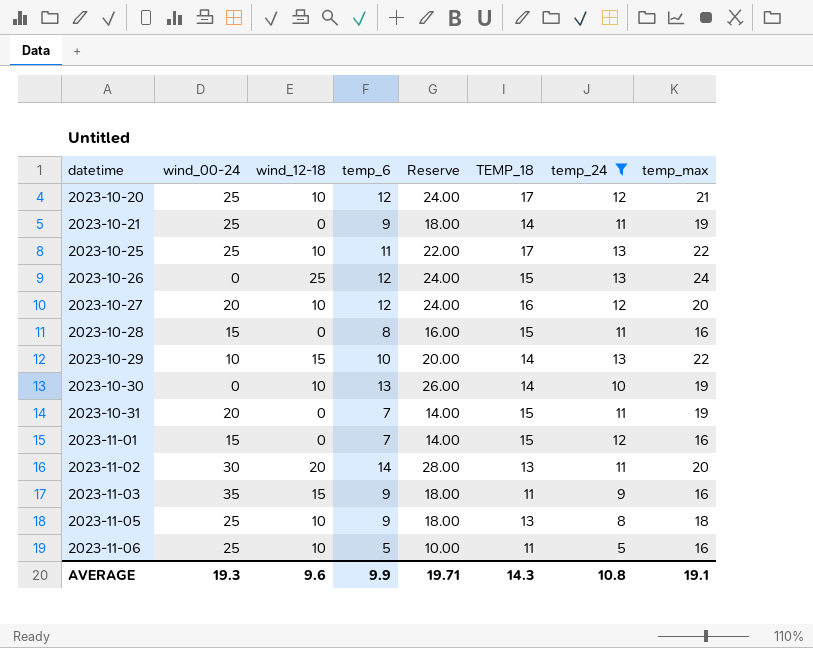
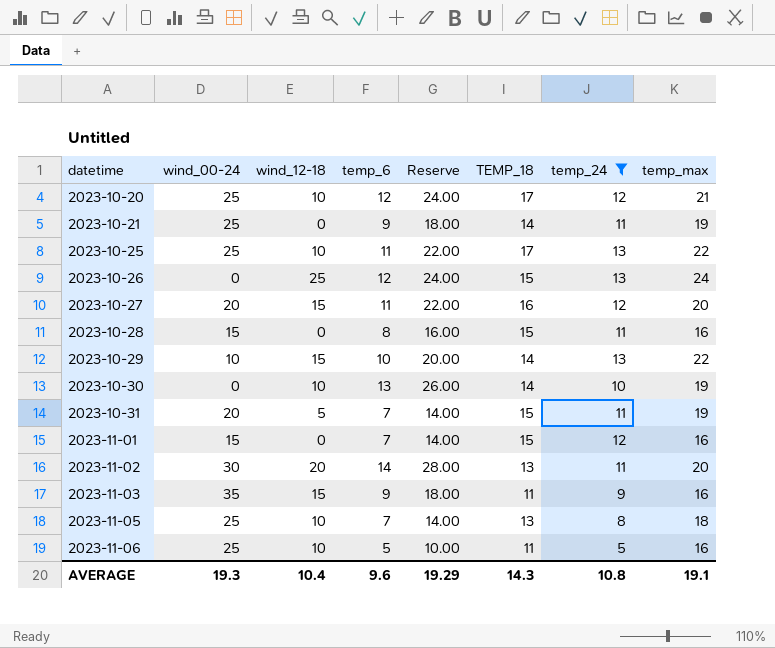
2023-10-27 | wind_12-18: 10 -> 15
2023-10-27 | temp_6: 12 -> 11
2023-10-27 | Reserve: 24.00 -> 22.00
2023-10-31 | wind_12-18: 0 -> 5
2023-11-05 | temp_6: 9 -> 7
2023-11-05 | Reserve: 18.00 -> 14.00
AVERAGE | wind_12-18: 9.6 -> 10.4
AVERAGE | temp_6: 9.9 -> 9.6
AVERAGE | Reserve: 19.71 -> 19.29

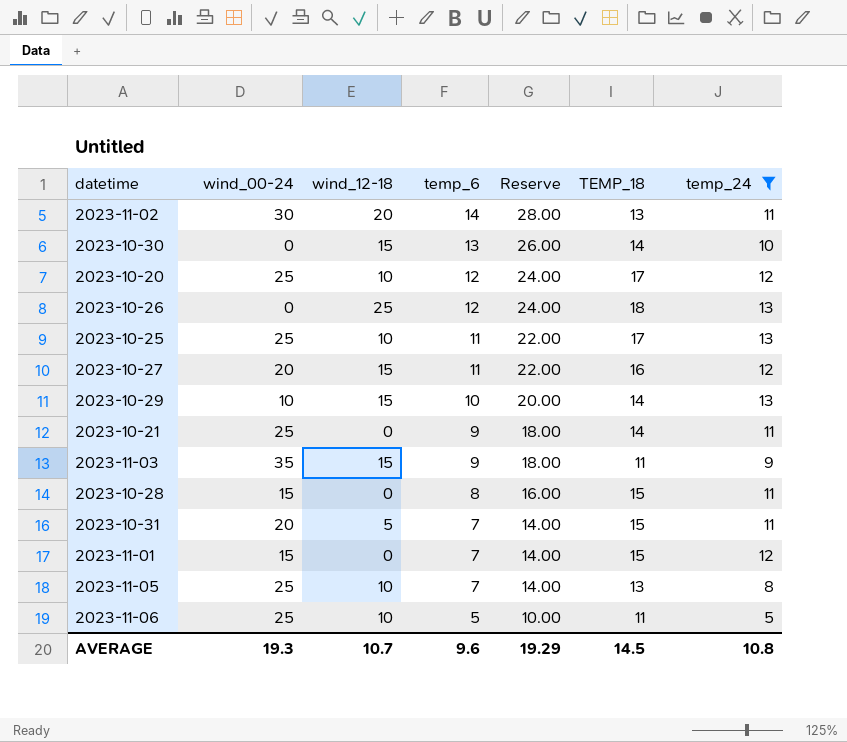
row order: datetime ascending -> temp_6 descending
column temp_max | position: 8 -> none
2023-10-30 | wind_12-18: 10 -> 15
2023-10-26 | TEMP_18: 15 -> 18
AVERAGE | wind_12-18: 10.4 -> 10.7
AVERAGE | TEMP_18: 14.3 -> 14.5

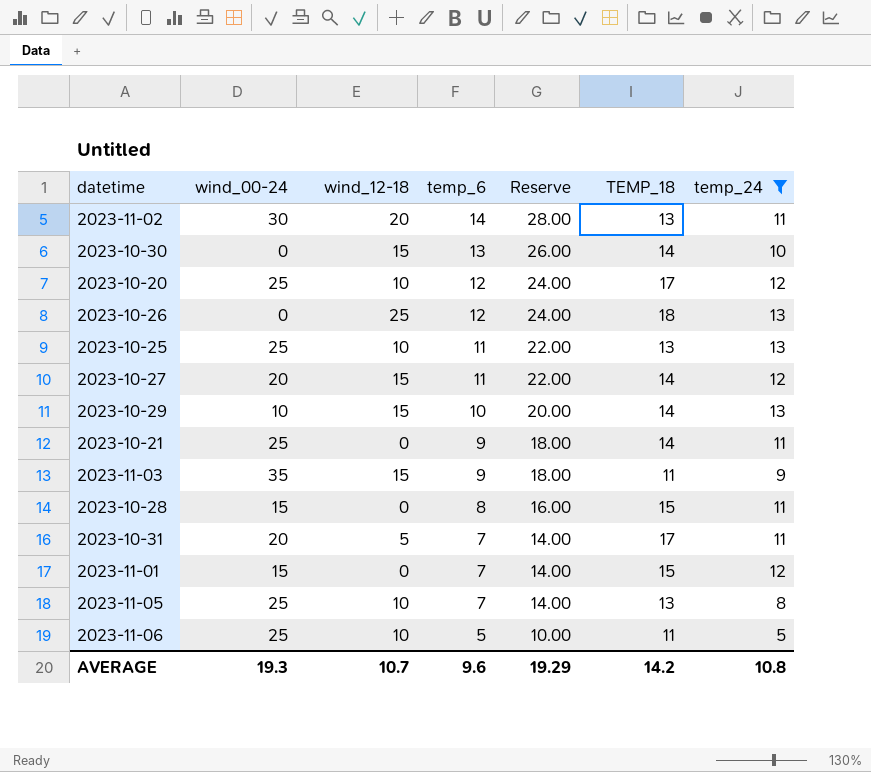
2023-10-25 | TEMP_18: 17 -> 13
2023-10-27 | TEMP_18: 16 -> 14
2023-10-31 | TEMP_18: 15 -> 17
AVERAGE | TEMP_18: 14.5 -> 14.2

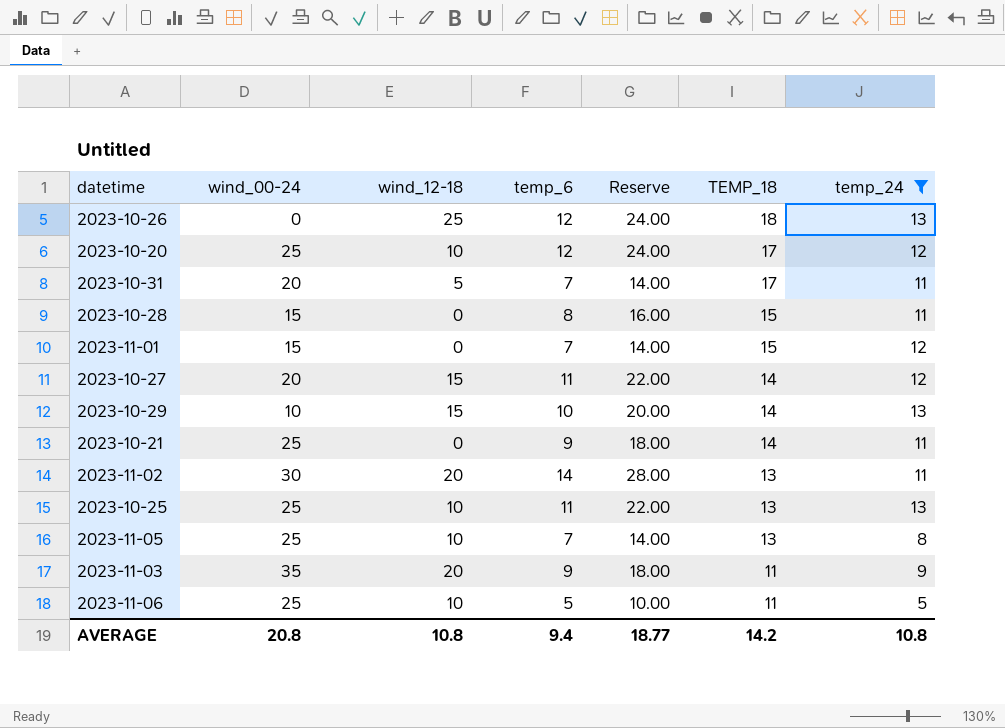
row order: temp_6 descending -> TEMP_18 descending
row 2023-10-30: 0 | 15 | 13 | 26.00 | 14 | 10 -> none
2023-11-03 | wind_12-18: 15 -> 20
AVERAGE | wind_00-24: 19.3 -> 20.8
AVERAGE | wind_12-18: 10.7 -> 10.8
AVERAGE | temp_6: 9.6 -> 9.4
AVERAGE | Reserve: 19.29 -> 18.77

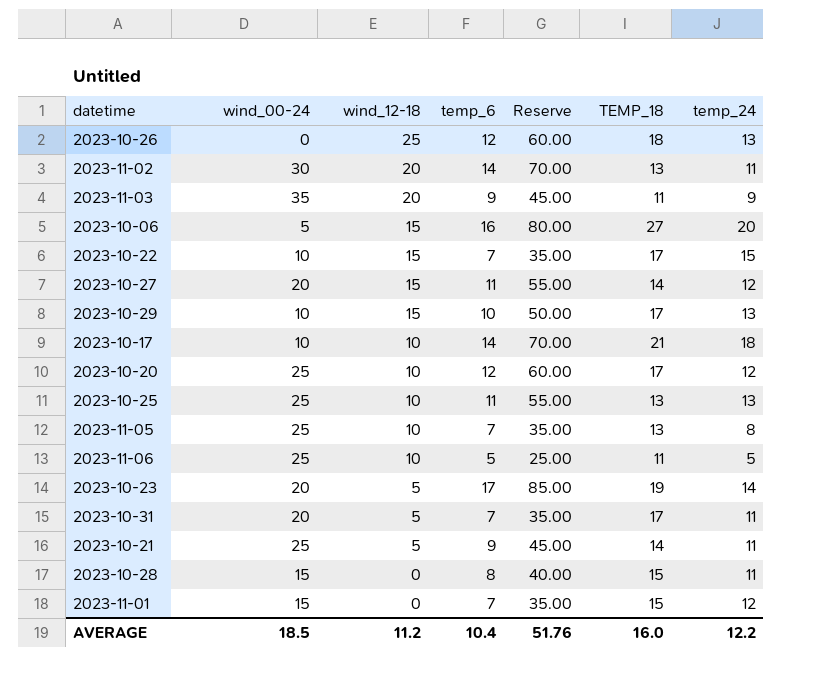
filter: temp_24 <= 13 -> none
row order: TEMP_18 descending -> wind_12-18 descending
column Reserve | formula: [temp_6] * 2 -> [temp_6] * 5
2023-10-29 | TEMP_18: 14 -> 17
2023-10-21 | wind_12-18: 0 -> 5
AVERAGE | wind_00-24: 20.8 -> 18.5
AVERAGE | wind_12-18: 10.8 -> 11.2
AVERAGE | temp_6: 9.4 -> 10.4
AVERAGE | Reserve: 18.77 -> 51.76
AVERAGE | TEMP_18: 14.2 -> 16.0
AVERAGE | temp_24: 10.8 -> 12.2

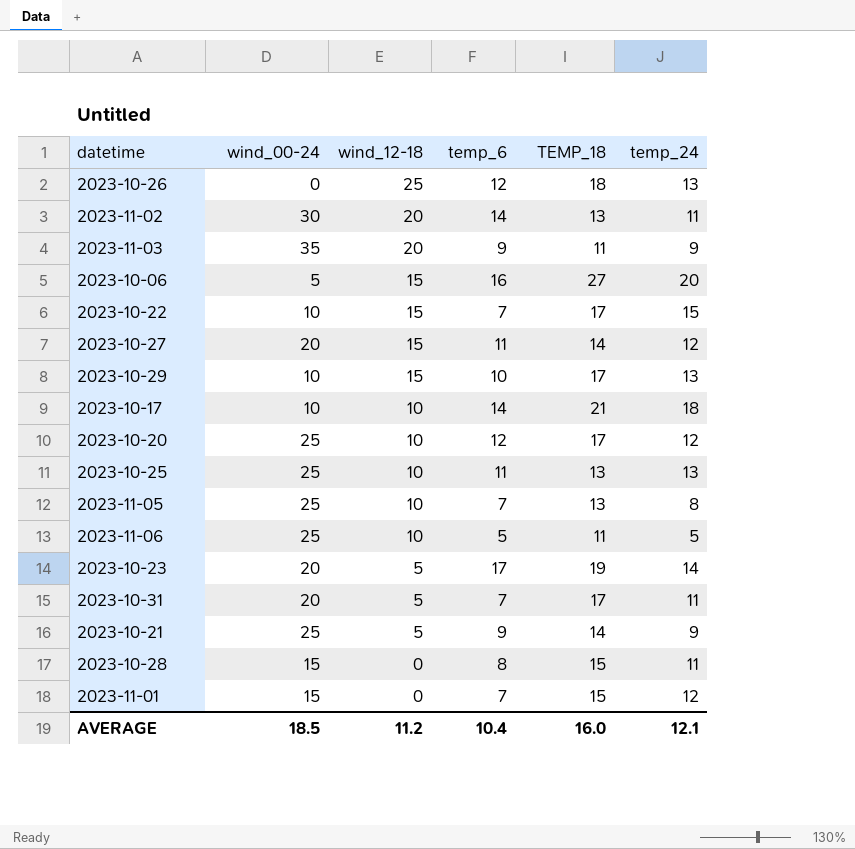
column Reserve | formula: [temp_6] * 5 -> none
2023-10-21 | temp_24: 11 -> 9
AVERAGE | temp_24: 12.2 -> 12.1

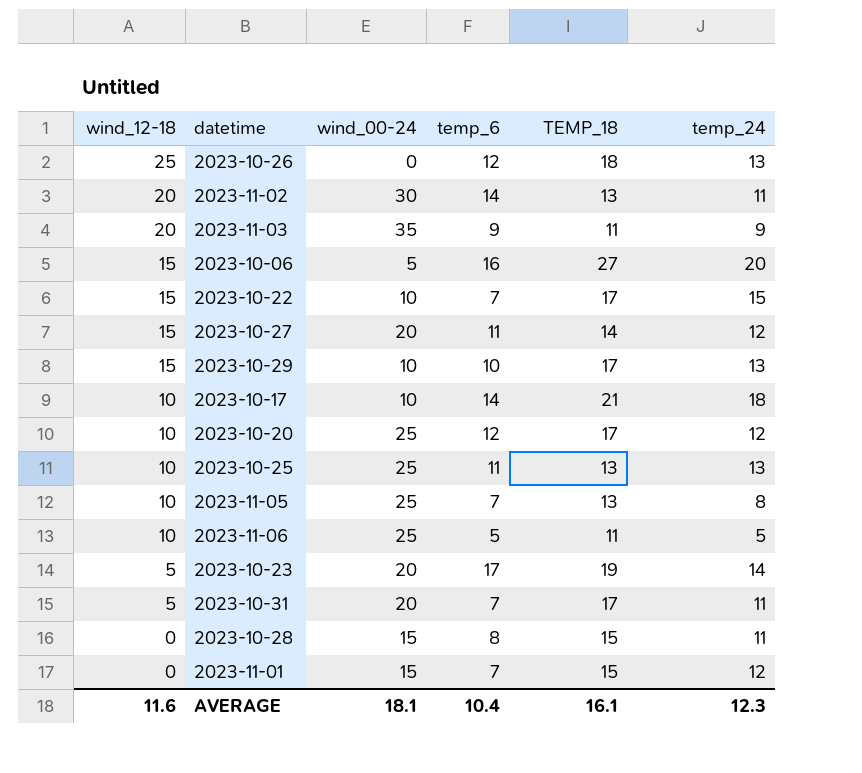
column wind_12-18 | position: 3 -> 1
row 2023-10-21: 25 | 5 | 9 | 14 | 9 -> none
AVERAGE | wind_12-18: 11.2 -> 11.6
AVERAGE | wind_00-24: 18.5 -> 18.1
AVERAGE | TEMP_18: 16.0 -> 16.1
AVERAGE | temp_24: 12.1 -> 12.3

